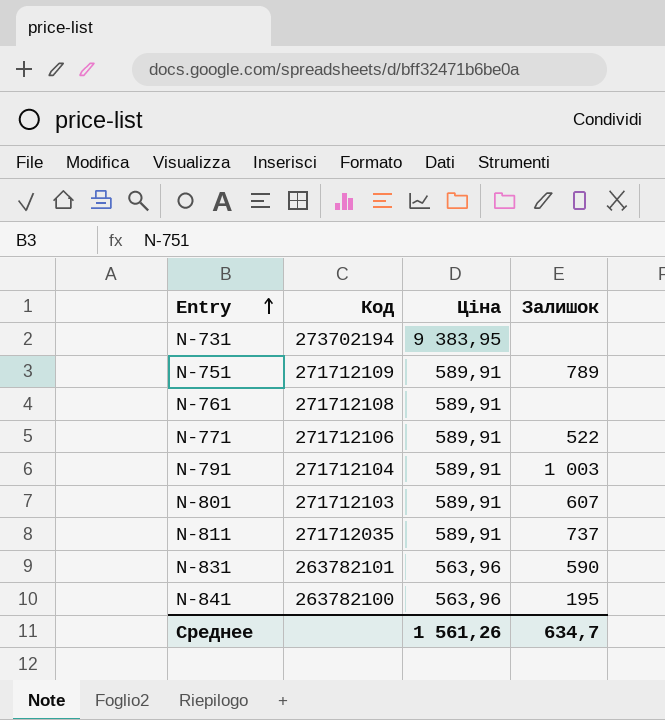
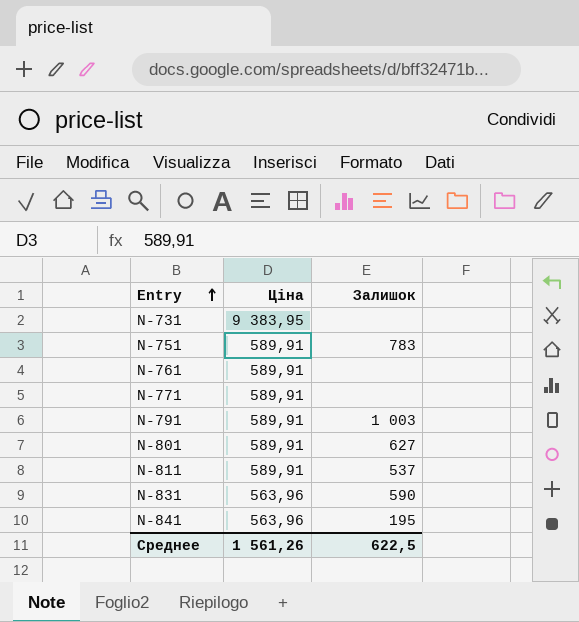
column Код | position: 2 -> none
N-751 | Залишок: 789 -> 783
N-771 | Залишок: 522 -> none
N-801 | Залишок: 607 -> 627
N-811 | Залишок: 737 -> 537
Среднее | Залишок: 634,7 -> 622,5

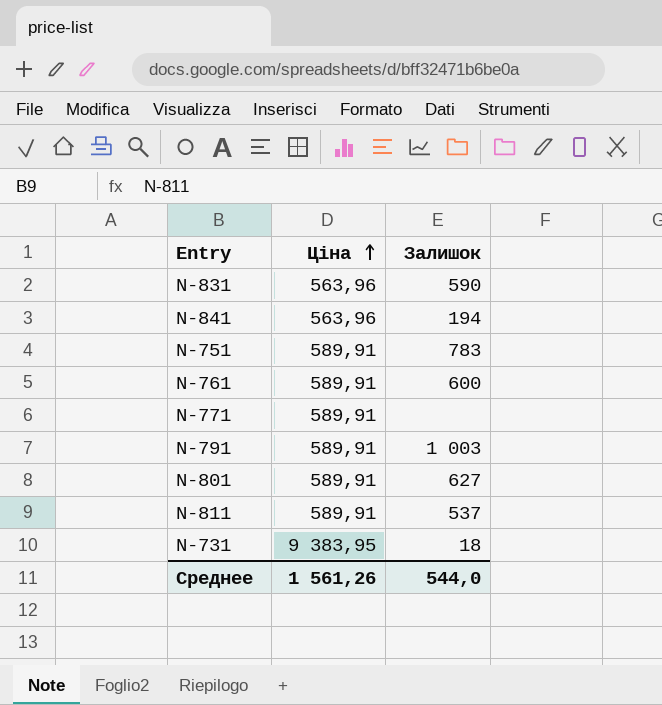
row order: Entry ascending -> Ціна ascending
N-841 | Залишок: 195 -> 194
N-761 | Залишок: none -> 600
N-731 | Залишок: none -> 18
Среднее | Залишок: 622,5 -> 544,0

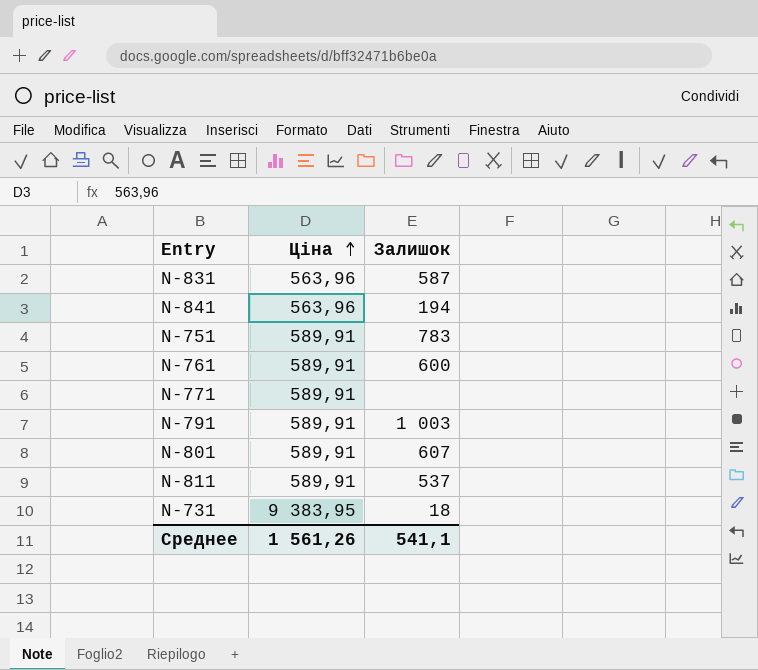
N-831 | Залишок: 590 -> 587
N-801 | Залишок: 627 -> 607
Среднее | Залишок: 544,0 -> 541,1

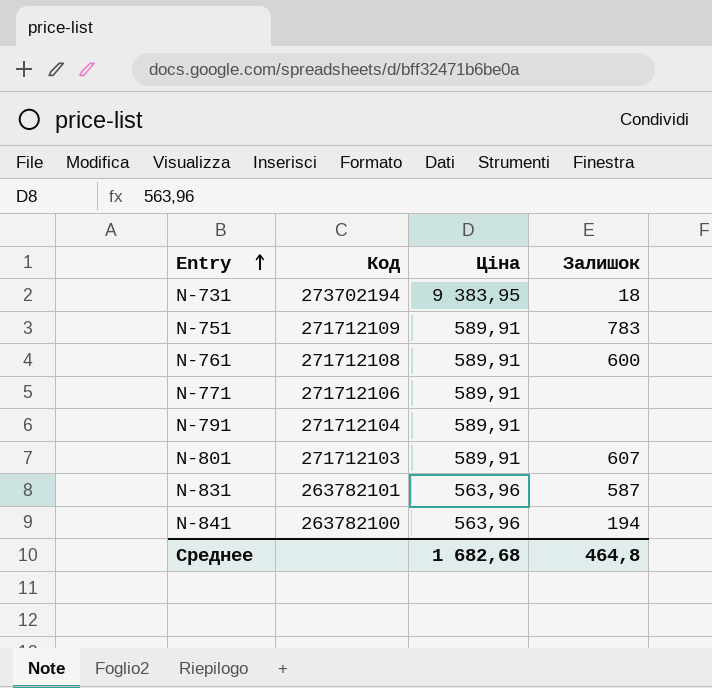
row order: Ціна ascending -> Entry ascending
column Код | position: none -> 2
row N-811: 589,91 | 537 -> none
N-791 | Залишок: 1 003 -> none
Среднее | Ціна: 1 561,26 -> 1 682,68
Среднее | Залишок: 541,1 -> 464,8

